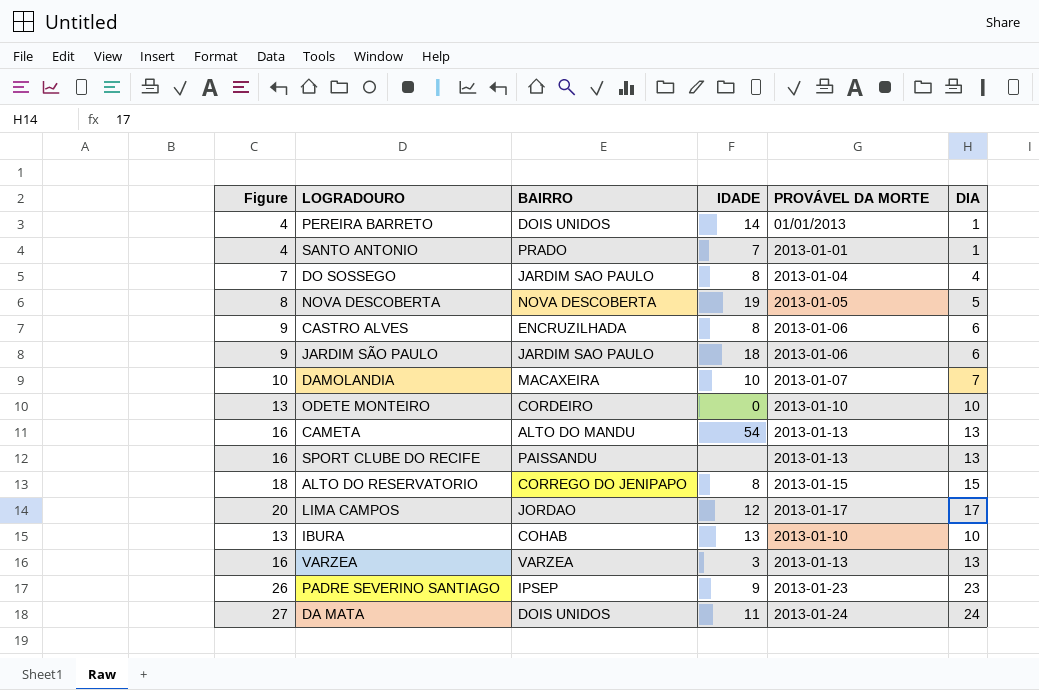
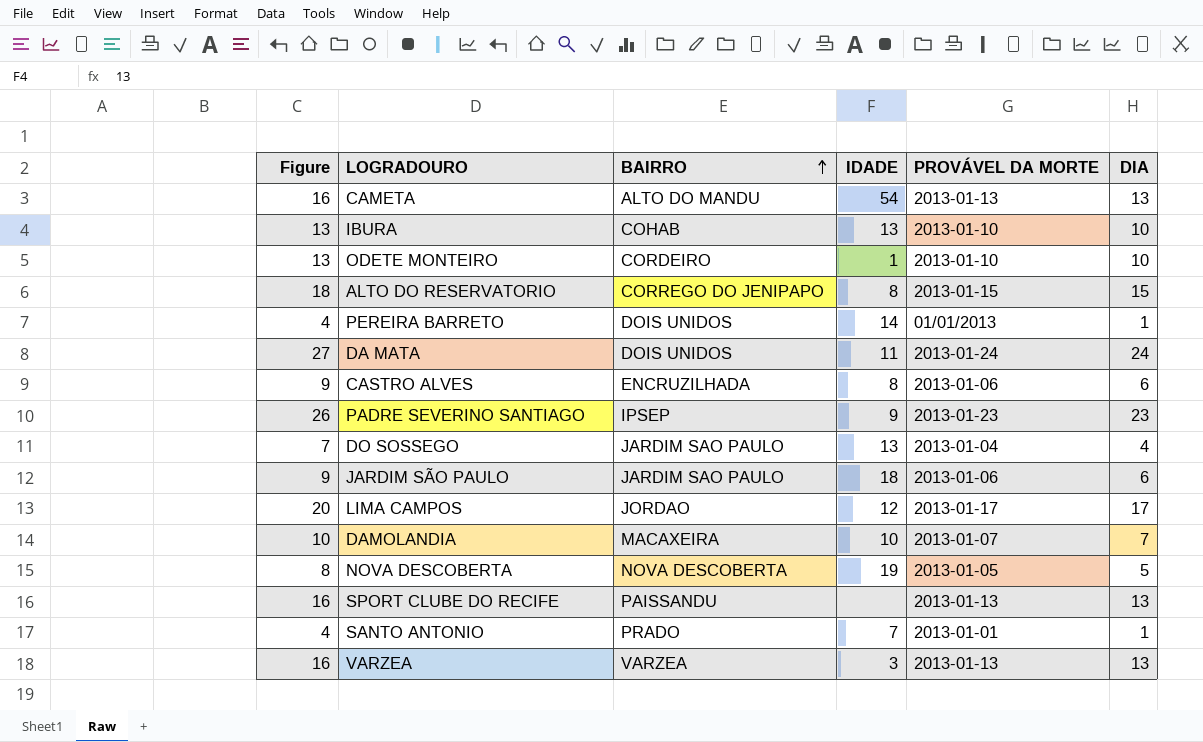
row order: none -> BAIRRO ascending
ODETE MONTEIRO | IDADE: 0 -> 1
DO SOSSEGO | IDADE: 8 -> 13

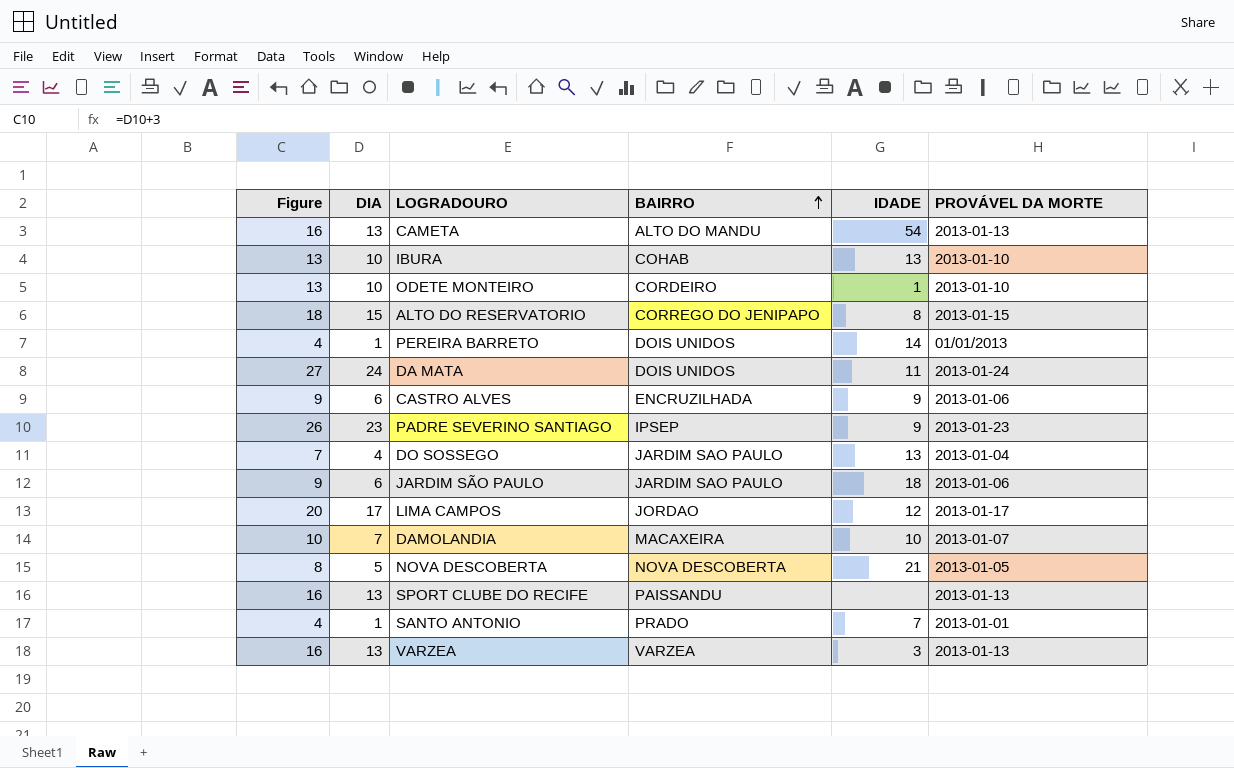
column DIA | position: 6 -> 2
CASTRO ALVES | IDADE: 8 -> 9
NOVA DESCOBERTA | IDADE: 19 -> 21

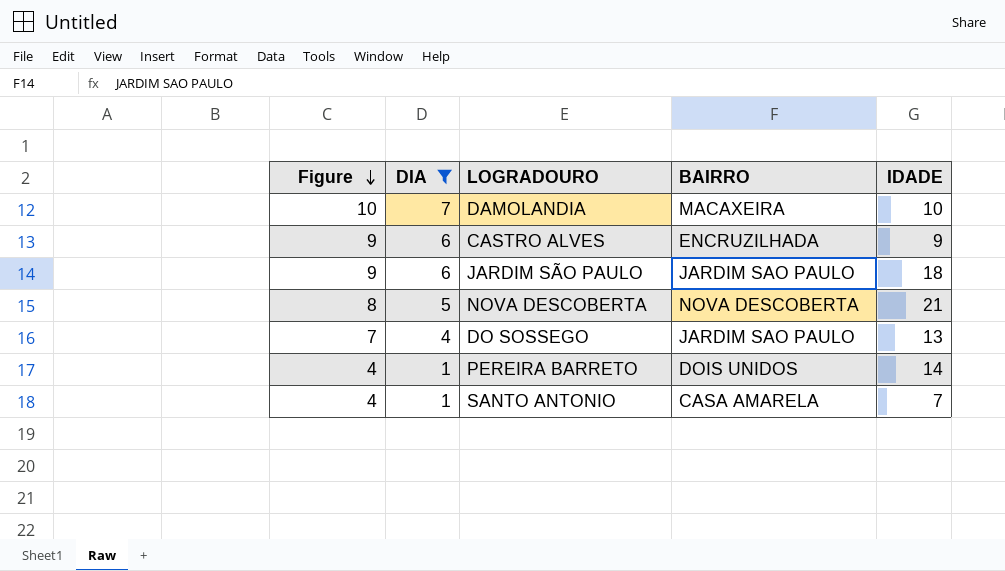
filter: none -> DIA <= 7
row order: BAIRRO ascending -> Figure descending
column PROVÁVEL DA MORTE | position: 6 -> none
SANTO ANTONIO | BAIRRO: PRADO -> CASA AMARELA

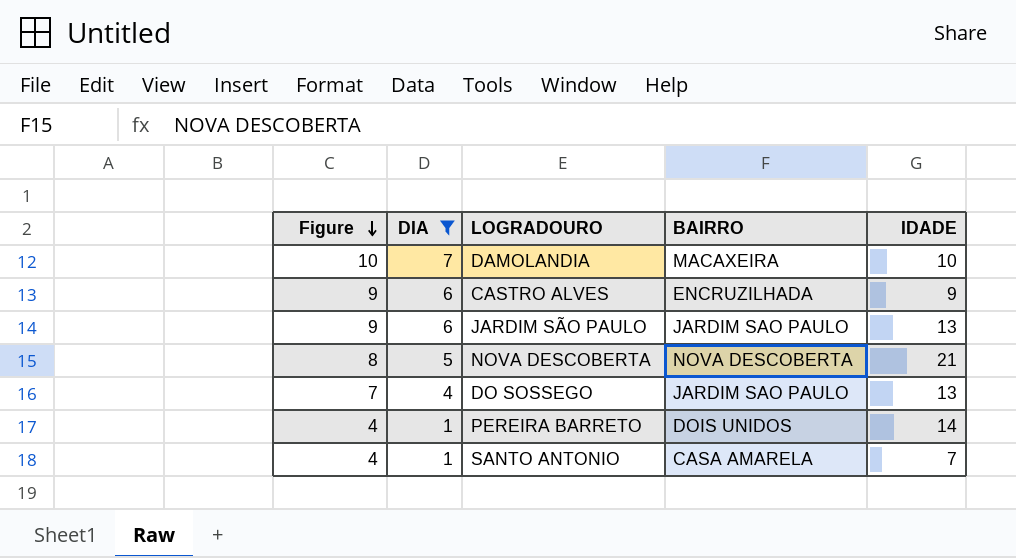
JARDIM SÃO PAULO | IDADE: 18 -> 13

